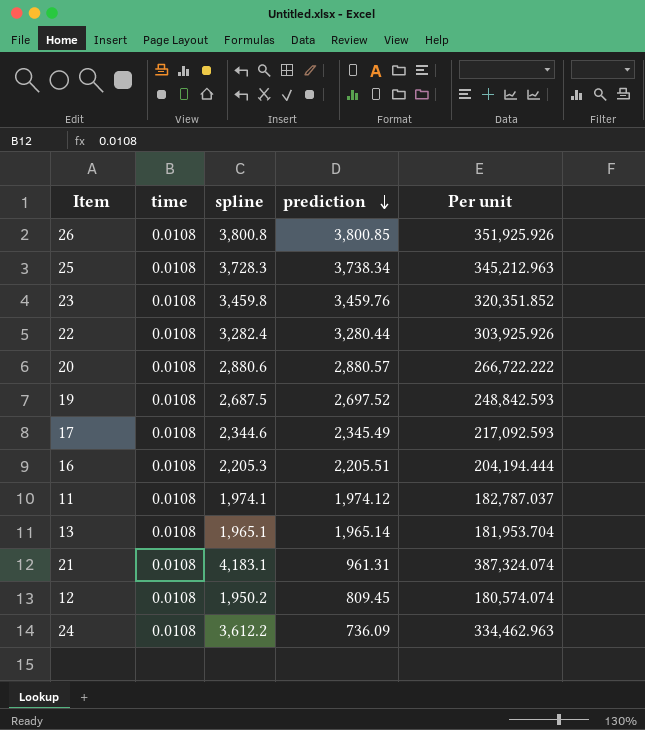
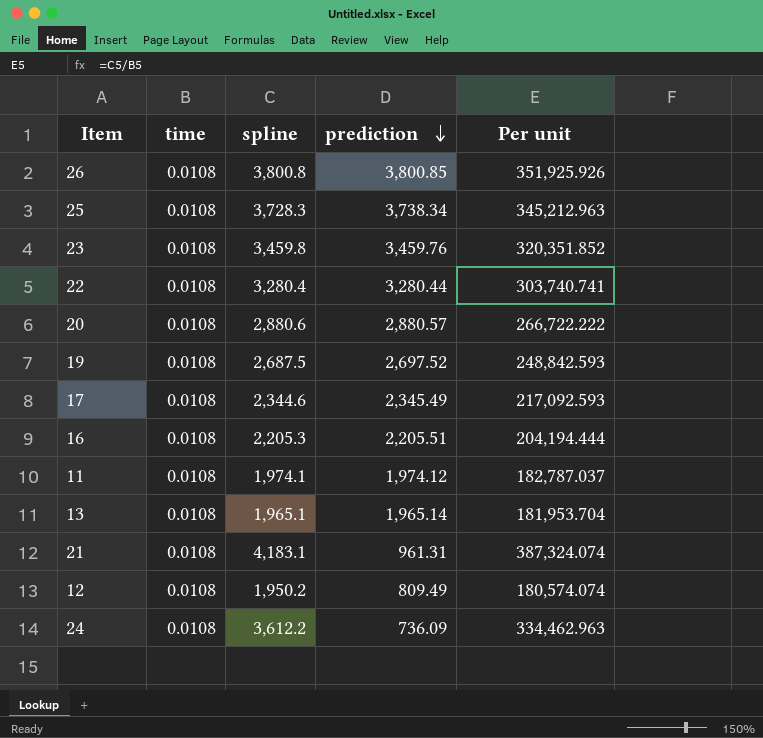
22 | spline: 3,282.4 -> 3,280.4
22 | Per unit: 303,925.926 -> 303,740.741
12 | prediction: 809.45 -> 809.49

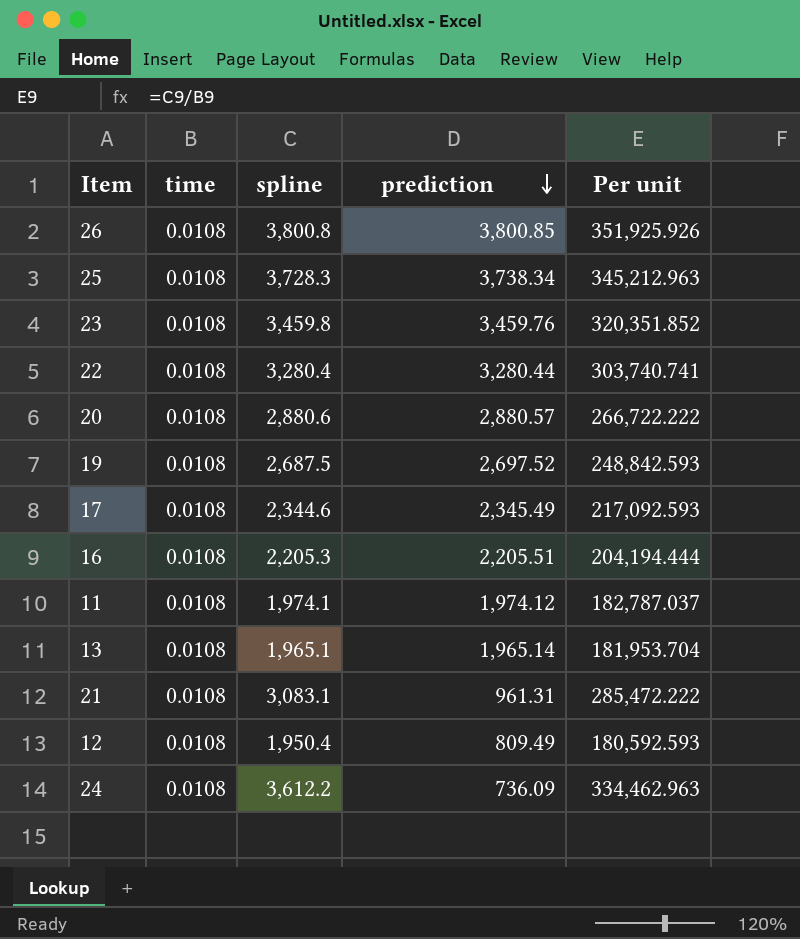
21 | spline: 4,183.1 -> 3,083.1
21 | Per unit: 387,324.074 -> 285,472.222
12 | spline: 1,950.2 -> 1,950.4
12 | Per unit: 180,574.074 -> 180,592.593

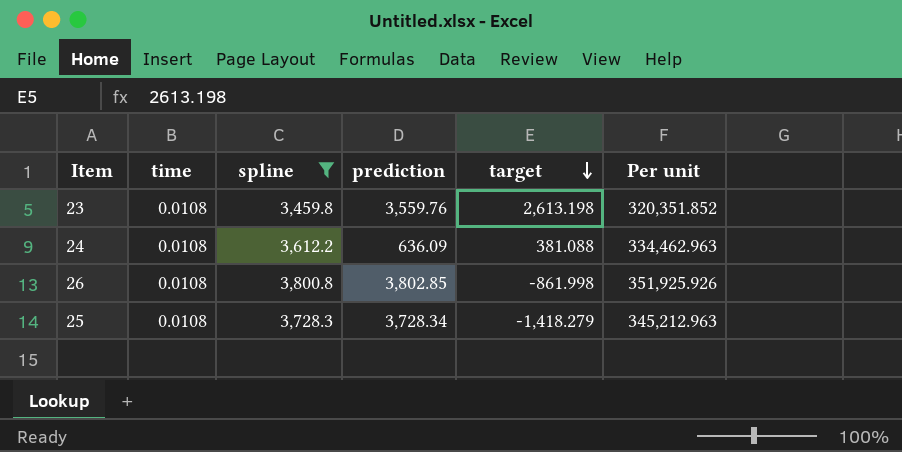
filter: none -> spline >= 3,459.8
row order: prediction descending -> target descending
column target | position: none -> 5
23 | prediction: 3,459.76 -> 3,559.76
24 | prediction: 736.09 -> 636.09
26 | prediction: 3,800.85 -> 3,802.85
25 | prediction: 3,738.34 -> 3,728.34

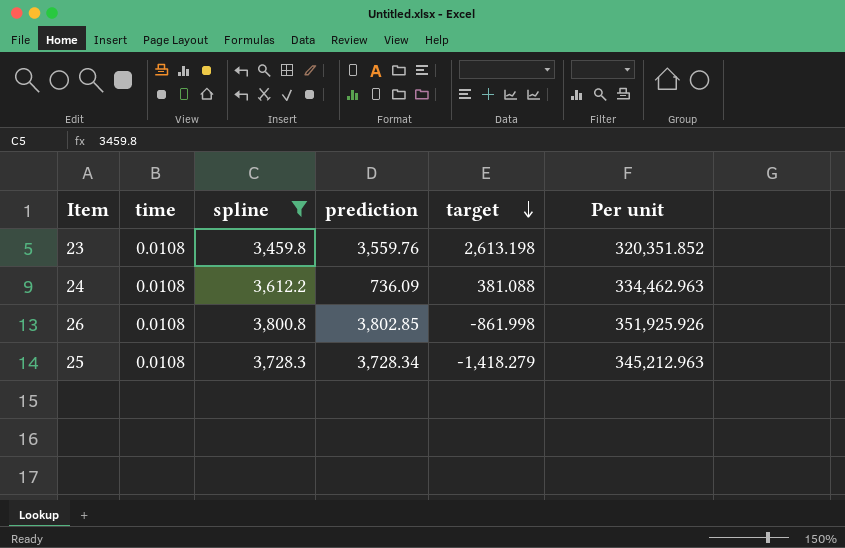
24 | prediction: 636.09 -> 736.09

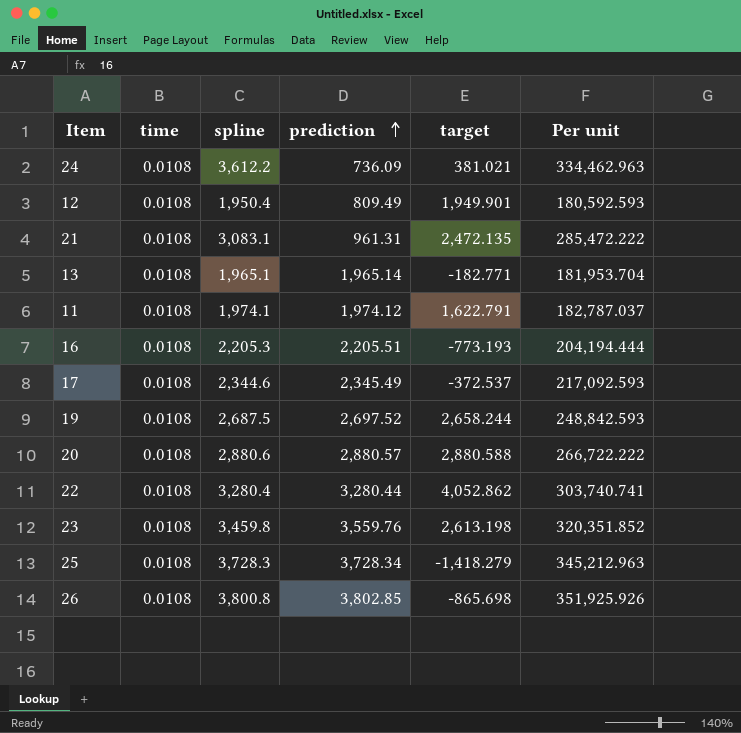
filter: spline >= 3,459.8 -> none
row order: target descending -> prediction ascending
24 | target: 381.088 -> 381.021
26 | target: -861.998 -> -865.698

